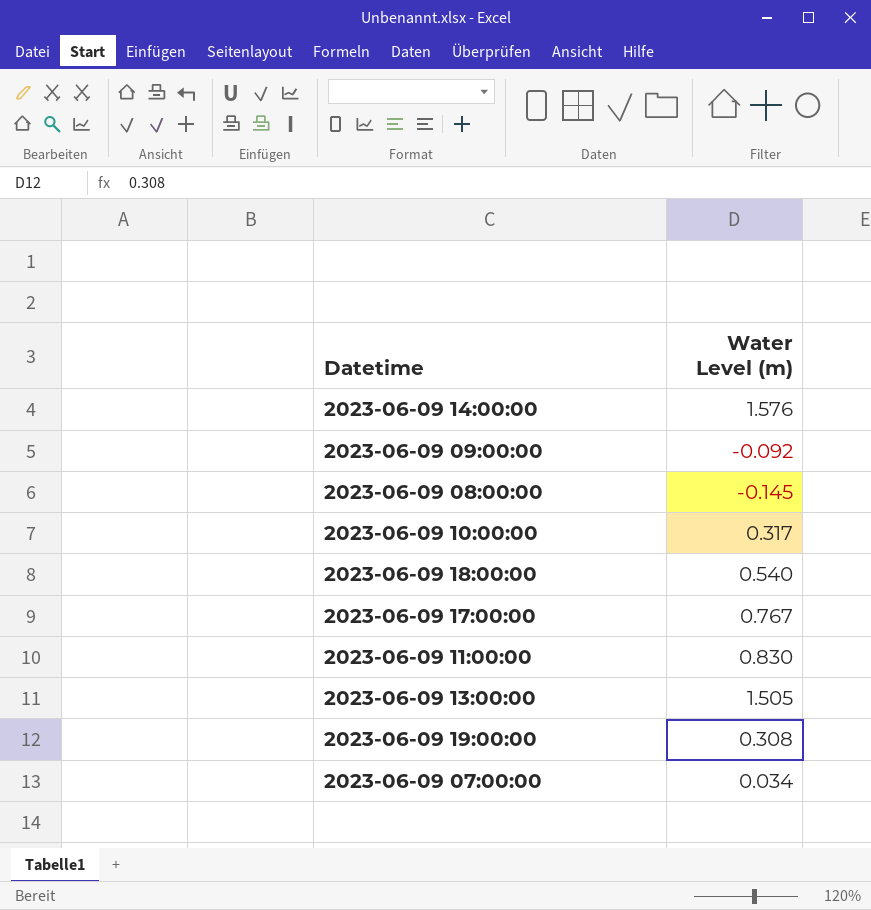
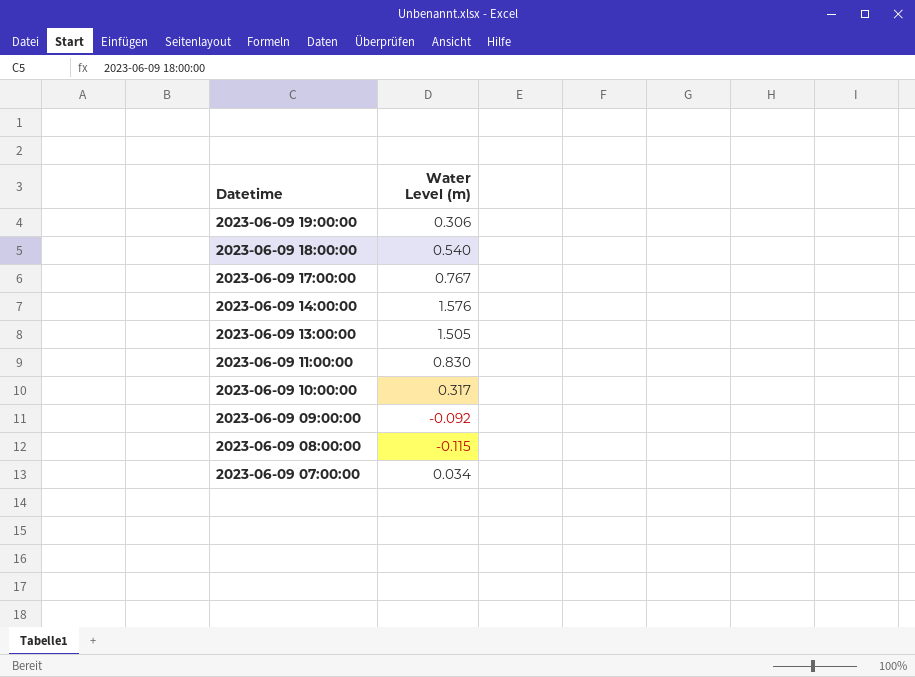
row order: none -> Datetime descending
2023-06-09 19:00:00 | Water Level (m): 0.308 -> 0.306
2023-06-09 08:00:00 | Water Level (m): -0.145 -> -0.115

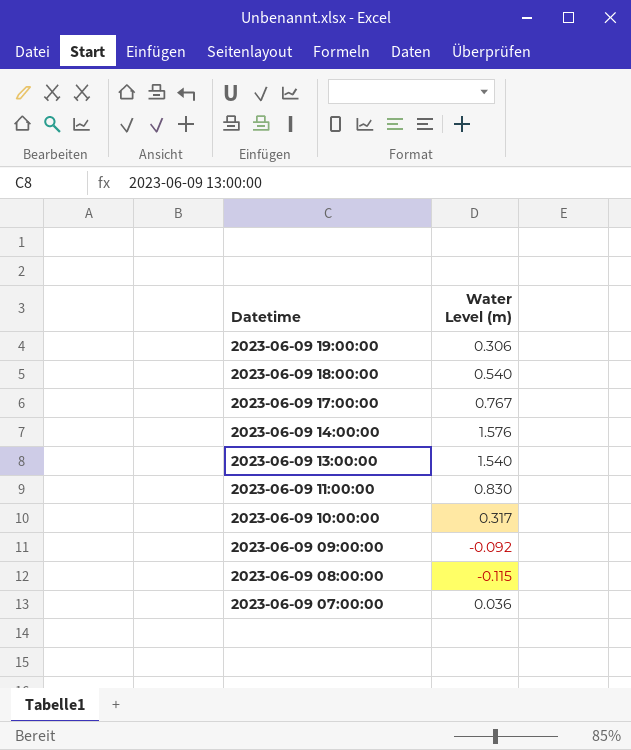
2023-06-09 13:00:00 | Water Level (m): 1.505 -> 1.540
2023-06-09 07:00:00 | Water Level (m): 0.034 -> 0.036

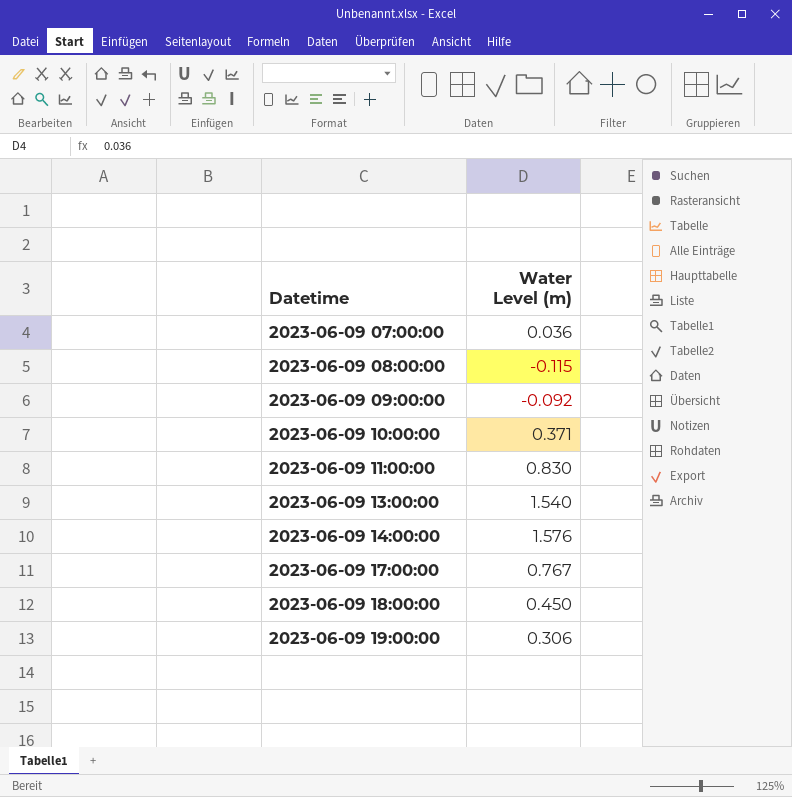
row order: Datetime descending -> Datetime ascending
2023-06-09 10:00:00 | Water Level (m): 0.317 -> 0.371
2023-06-09 18:00:00 | Water Level (m): 0.540 -> 0.450

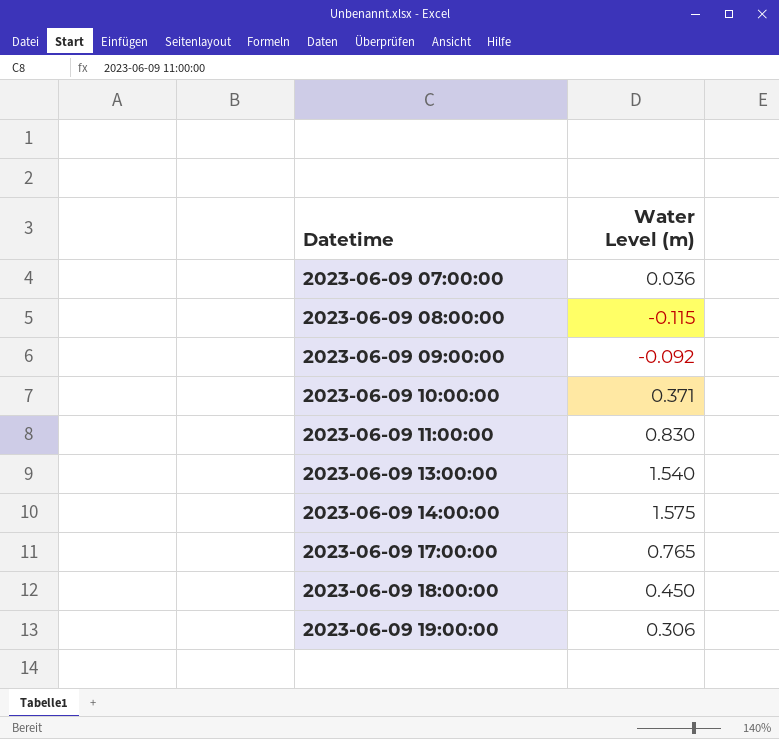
2023-06-09 14:00:00 | Water Level (m): 1.576 -> 1.575
2023-06-09 17:00:00 | Water Level (m): 0.767 -> 0.765

